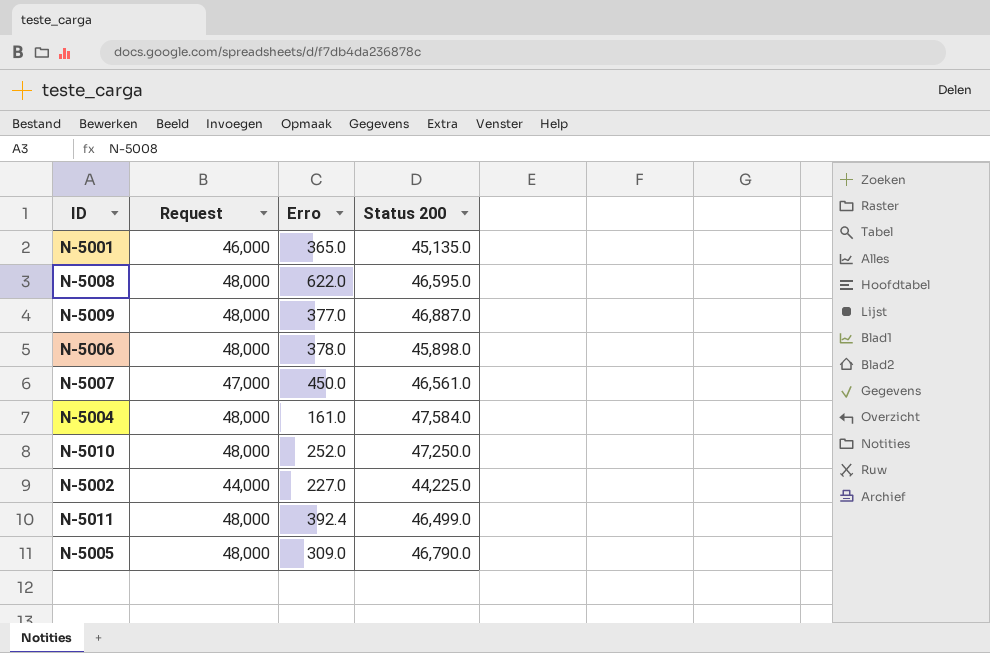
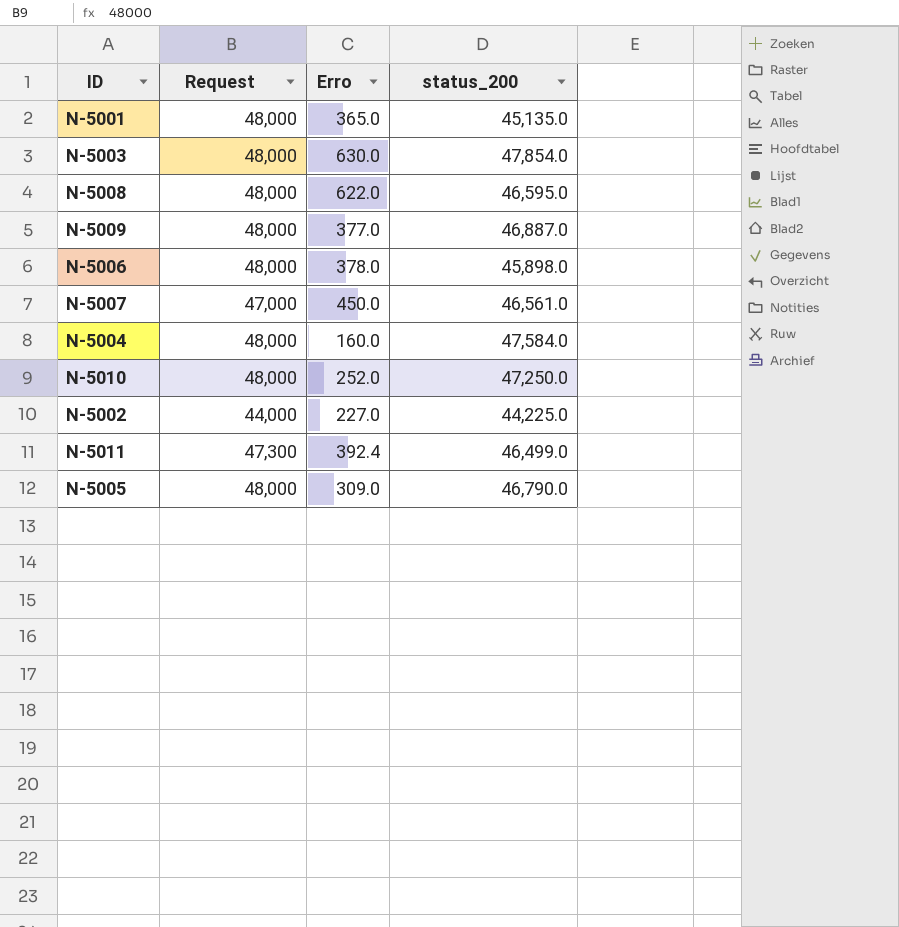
column name: Status 200 -> status_200
N-5001 | Request: 46,000 -> 48,000
row N-5003: none -> 48,000 | 630.0 | 47,854.0
N-5004 | Erro: 161.0 -> 160.0
N-5011 | Request: 48,000 -> 47,300

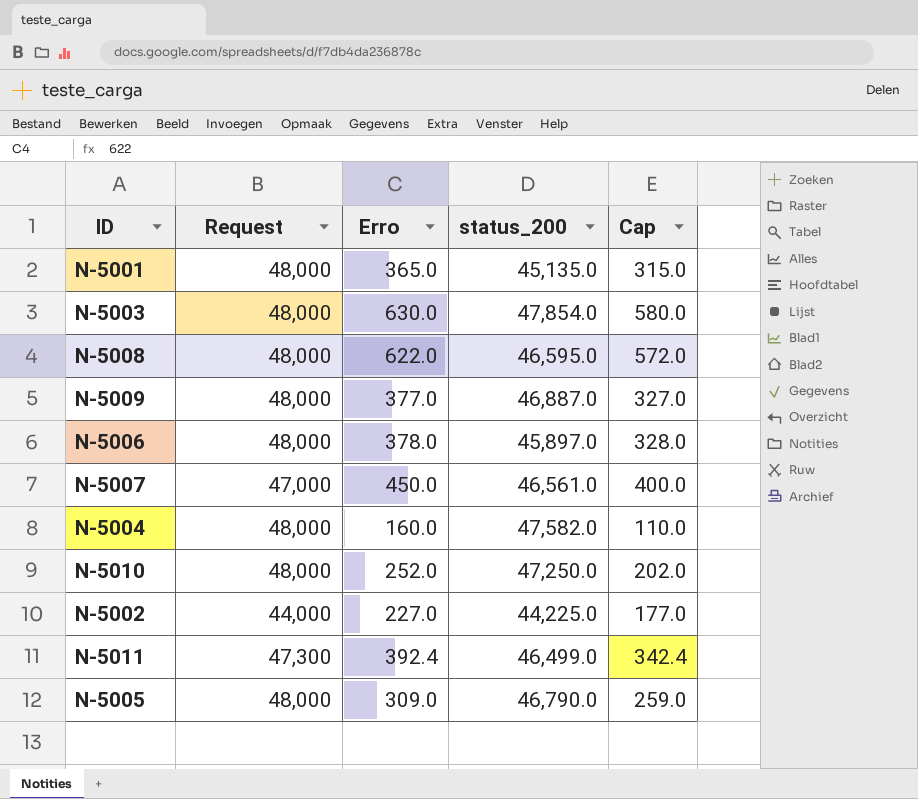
column Cap | formula: none -> [Erro] - 50
N-5006 | status_200: 45,898.0 -> 45,897.0
N-5004 | status_200: 47,584.0 -> 47,582.0

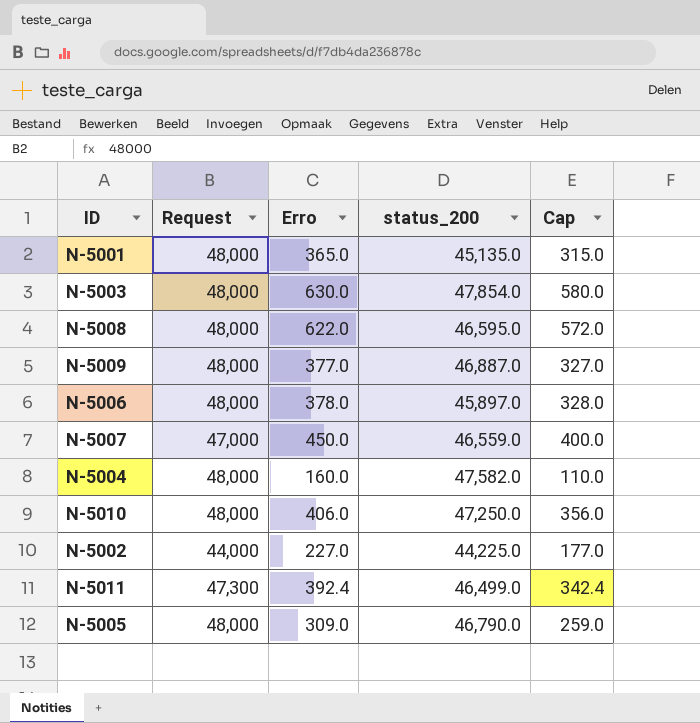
N-5007 | status_200: 46,561.0 -> 46,559.0
N-5010 | Erro: 252.0 -> 406.0
N-5010 | Cap: 202.0 -> 356.0

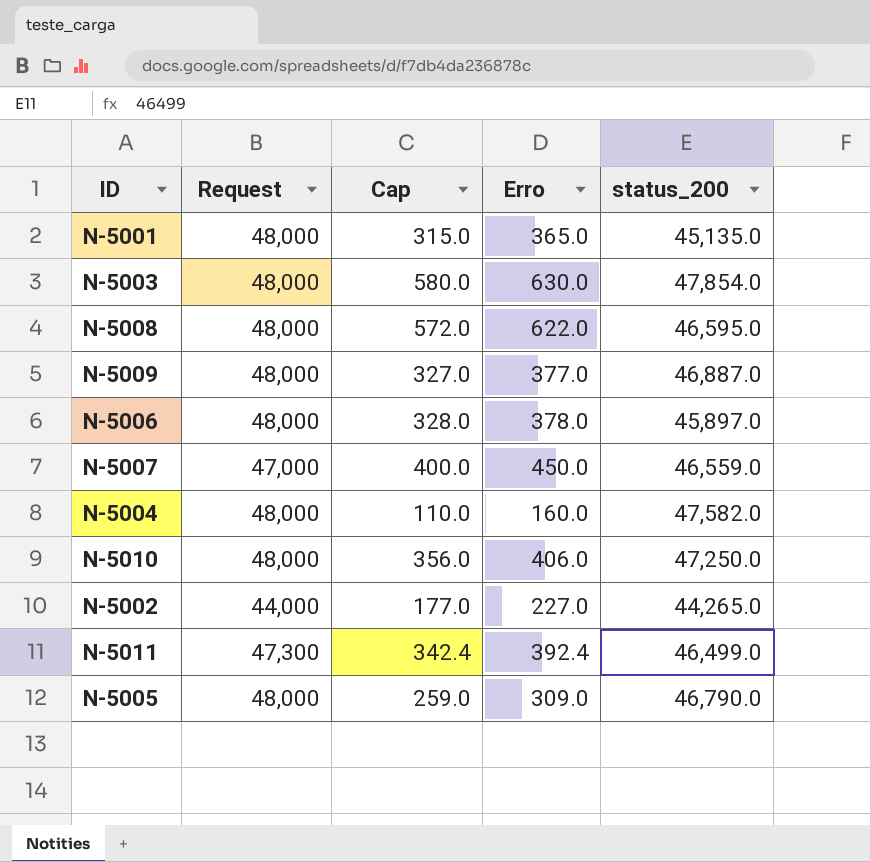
column Cap | position: 5 -> 3
N-5002 | status_200: 44,225.0 -> 44,265.0

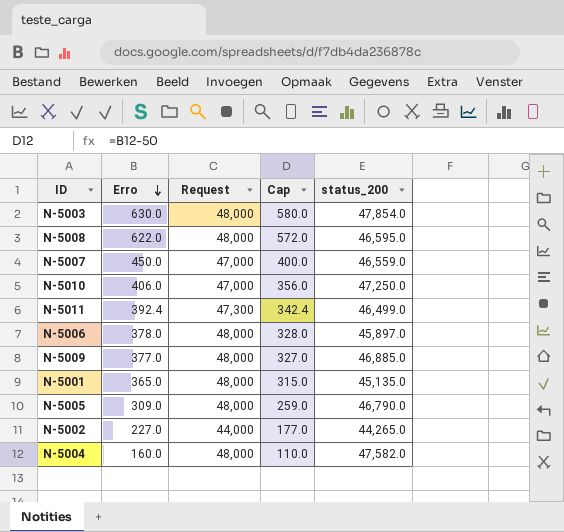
row order: none -> Erro descending
column Erro | position: 4 -> 2
N-5010 | Request: 48,000 -> 47,000
N-5009 | status_200: 46,887.0 -> 46,885.0

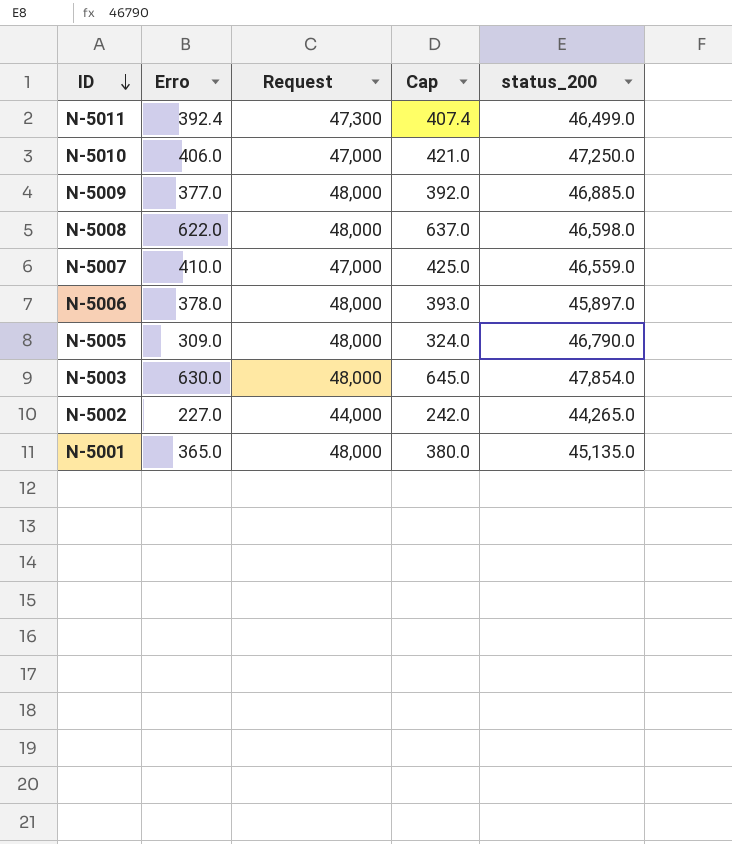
row order: Erro descending -> ID descending
column Cap | formula: [Erro] - 50 -> [Erro] + 15
row N-5004: 160.0 | 48,000 | 110.0 | 47,582.0 -> none
N-5008 | status_200: 46,595.0 -> 46,598.0
N-5007 | Erro: 450.0 -> 410.0

